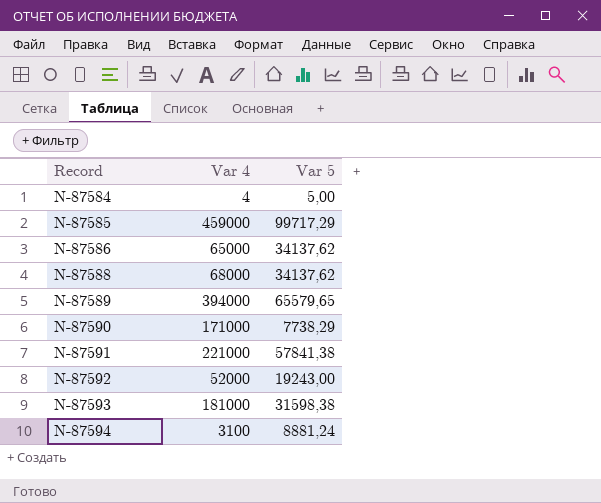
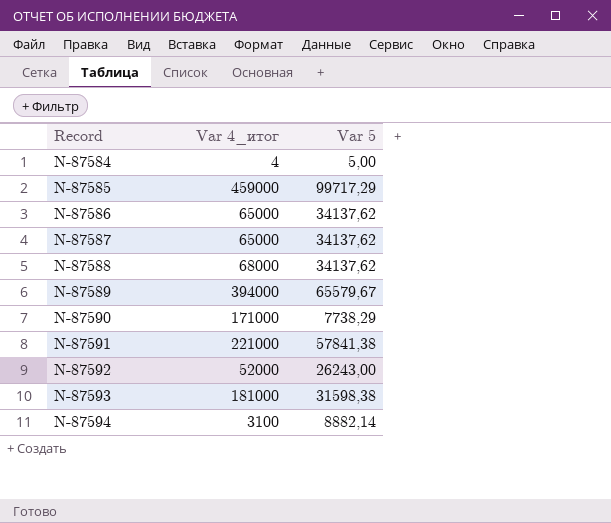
column name: Var 4 -> Var 4_итог
row N-87587: none -> 65000 | 34137,62
N-87589 | Var 5: 65579,65 -> 65579,67
N-87592 | Var 5: 19243,00 -> 26243,00
N-87594 | Var 5: 8881,24 -> 8882,14

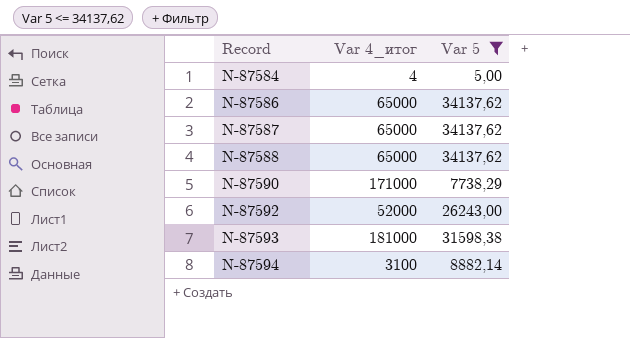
filter: none -> Var 5 <= 34137,62
N-87588 | Var 4_итог: 68000 -> 65000

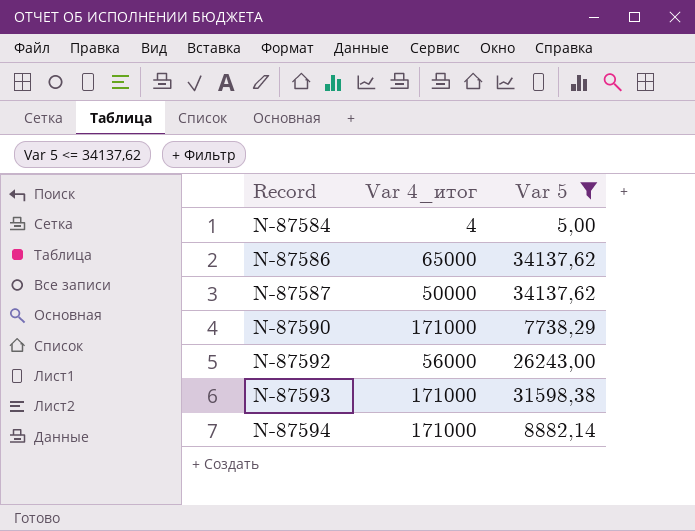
row N-87588: 65000 | 34137,62 -> none
N-87587 | Var 4_итог: 65000 -> 50000
N-87592 | Var 4_итог: 52000 -> 56000
N-87593 | Var 4_итог: 181000 -> 171000
N-87594 | Var 4_итог: 3100 -> 171000

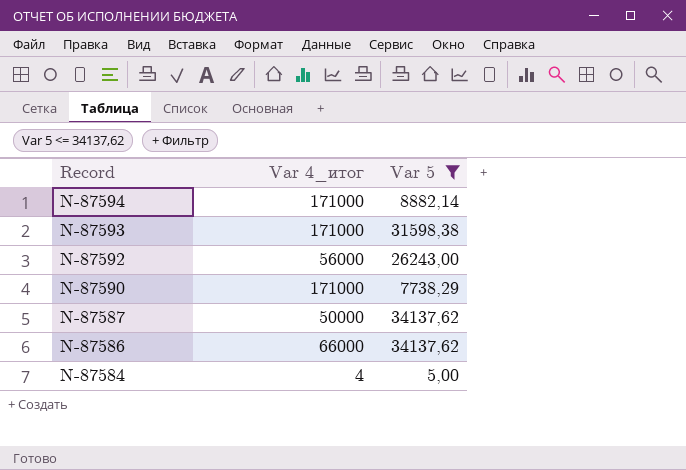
row order: Record ascending -> Record descending
N-87586 | Var 4_итог: 65000 -> 66000

